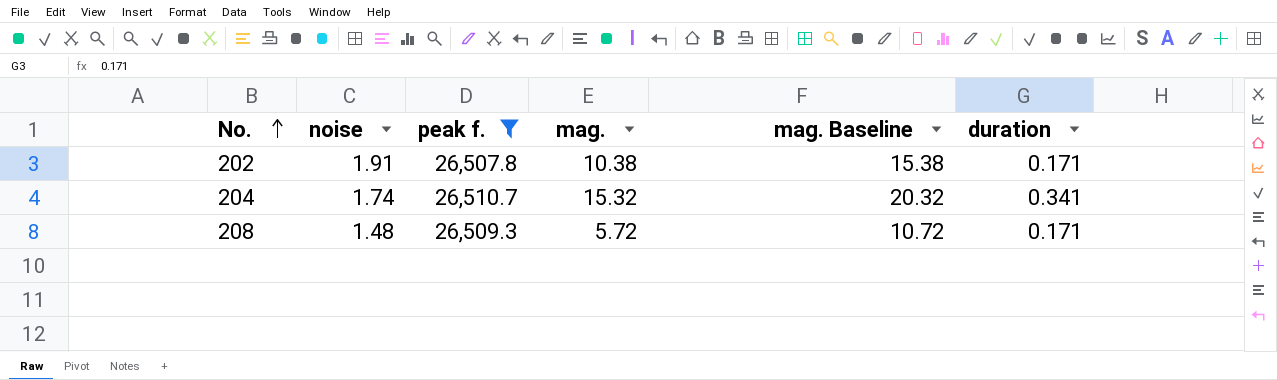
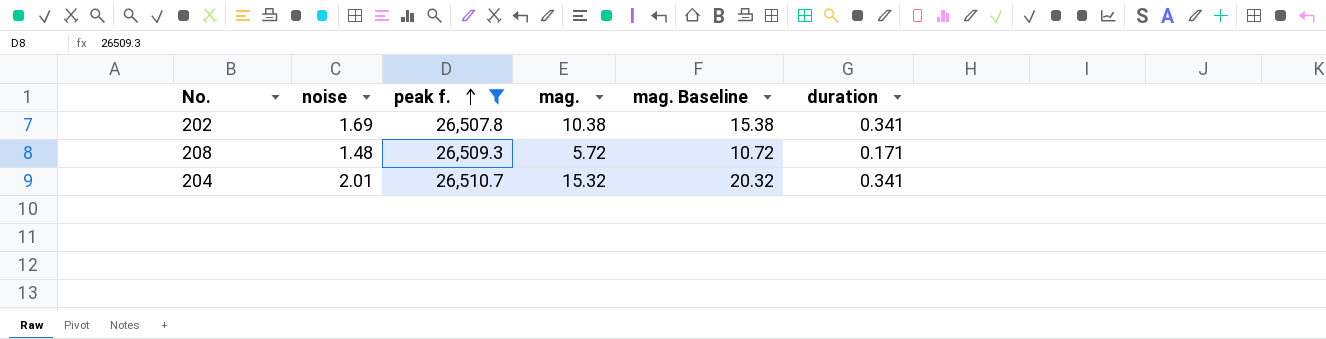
row order: No. ascending -> peak f. ascending
202 | noise: 1.91 -> 1.69
202 | duration: 0.171 -> 0.341
204 | noise: 1.74 -> 2.01

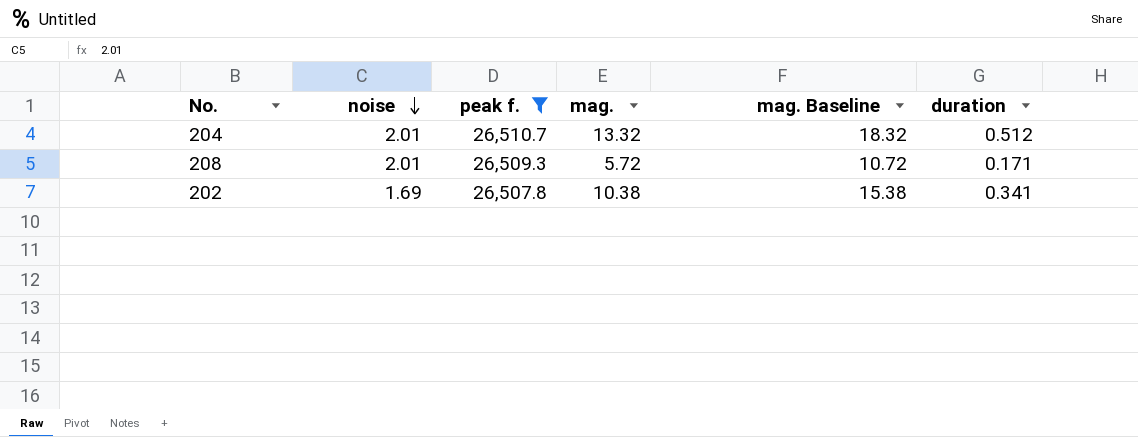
row order: peak f. ascending -> noise descending
204 | mag.: 15.32 -> 13.32
204 | mag. Baseline: 20.32 -> 18.32
204 | duration: 0.341 -> 0.512
208 | noise: 1.48 -> 2.01

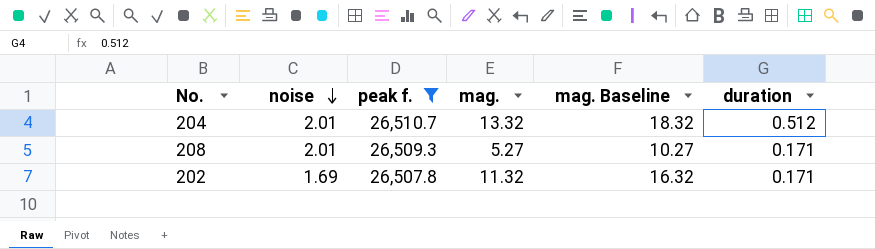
208 | mag.: 5.72 -> 5.27
208 | mag. Baseline: 10.72 -> 10.27
202 | mag.: 10.38 -> 11.32
202 | mag. Baseline: 15.38 -> 16.32
202 | duration: 0.341 -> 0.171

